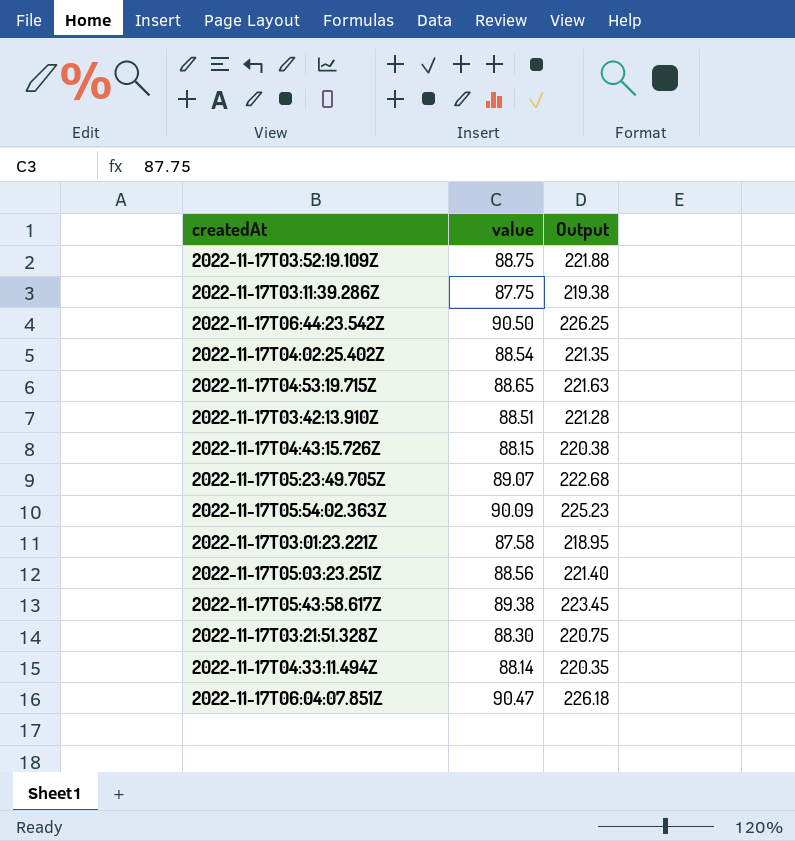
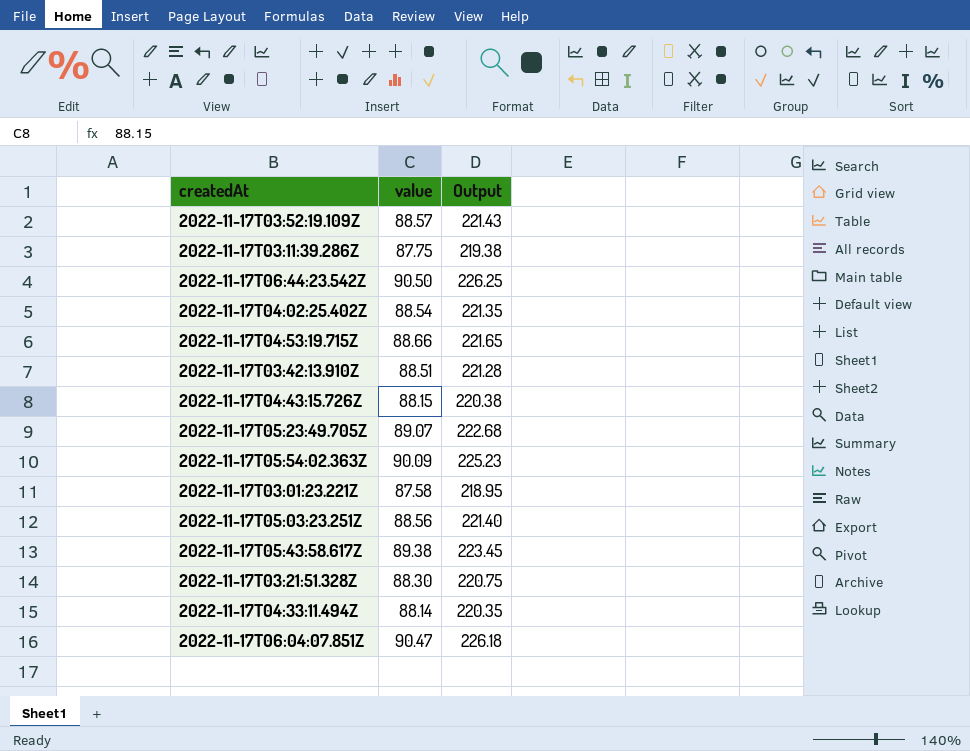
2022-11-17T03:52:19.109Z | value: 88.75 -> 88.57
2022-11-17T03:52:19.109Z | Output: 221.88 -> 221.43
2022-11-17T04:53:19.715Z | value: 88.65 -> 88.66
2022-11-17T04:53:19.715Z | Output: 221.63 -> 221.65

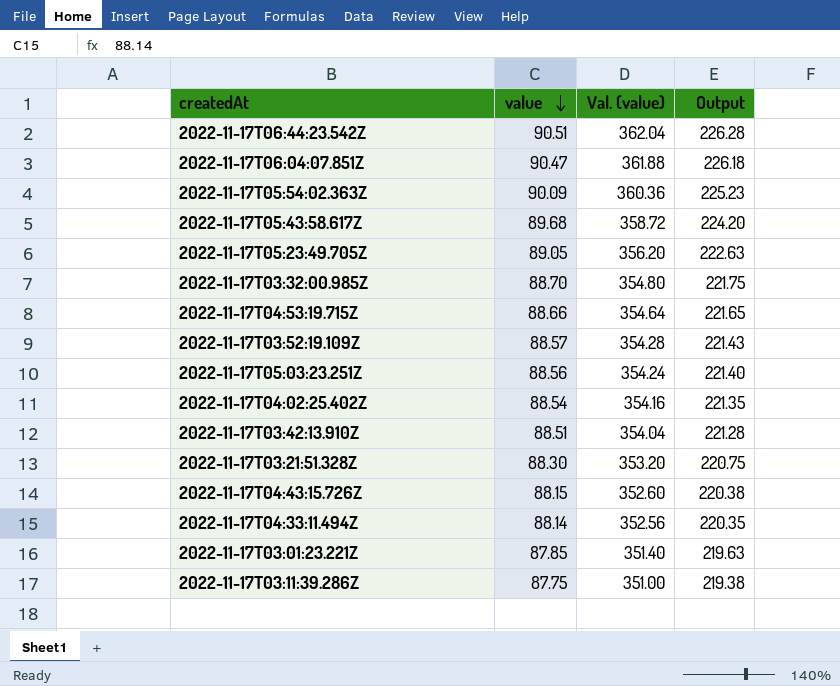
row order: none -> value descending
column Val. (value) | formula: none -> [value] * 4
2022-11-17T06:44:23.542Z | value: 90.50 -> 90.51
2022-11-17T06:44:23.542Z | Output: 226.25 -> 226.28
2022-11-17T05:43:58.617Z | value: 89.38 -> 89.68
2022-11-17T05:43:58.617Z | Output: 223.45 -> 224.20
2022-11-17T05:23:49.705Z | value: 89.07 -> 89.05
2022-11-17T05:23:49.705Z | Output: 222.68 -> 222.63
row 2022-11-17T03:32:00.985Z: none -> 88.70 | 354.80 | 221.75
2022-11-17T03:01:23.221Z | value: 87.58 -> 87.85
2022-11-17T03:01:23.221Z | Output: 218.95 -> 219.63

